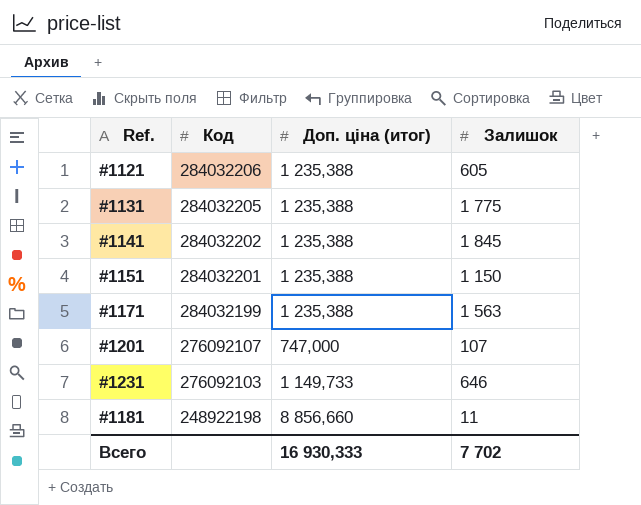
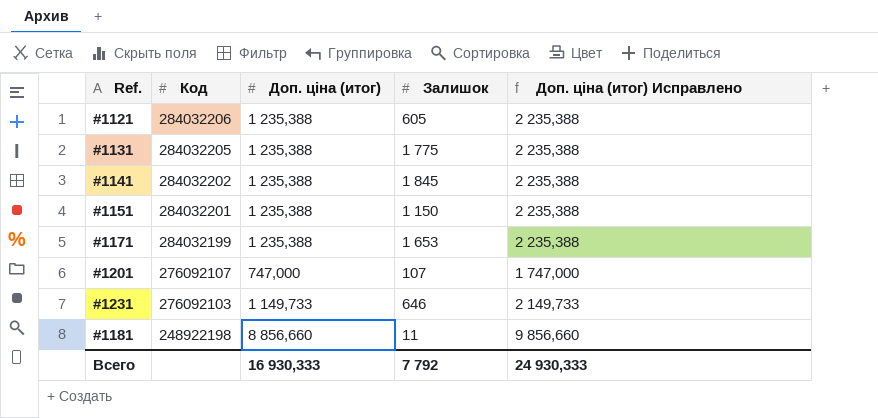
column Доп. ціна (итог) Исправлено | formula: none -> [Доп. ціна (итог)] + 1000
#1171 | Залишок: 1 563 -> 1 653
Всего | Залишок: 7 702 -> 7 792

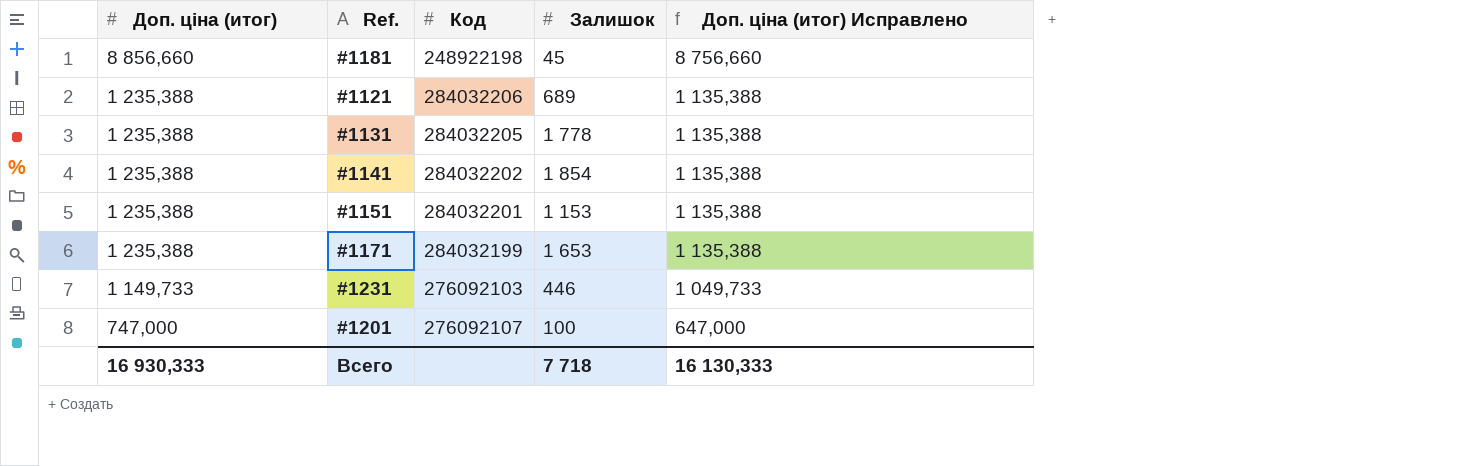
row order: Код descending -> Доп. ціна (итог) descending
column Доп. ціна (итог) | position: 3 -> 1
column Доп. ціна (итог) Исправлено | formula: [Доп. ціна (итог)] + 1000 -> [Доп. ціна (итог)] - 100
#1181 | Залишок: 11 -> 45
#1121 | Залишок: 605 -> 689
#1131 | Залишок: 1 775 -> 1 778
#1141 | Залишок: 1 845 -> 1 854
#1151 | Залишок: 1 150 -> 1 153
#1231 | Залишок: 646 -> 446
#1201 | Залишок: 107 -> 100
Всего | Залишок: 7 792 -> 7 718
Всего | Доп. ціна (итог) Исправлено: 24 930,333 -> 16 130,333

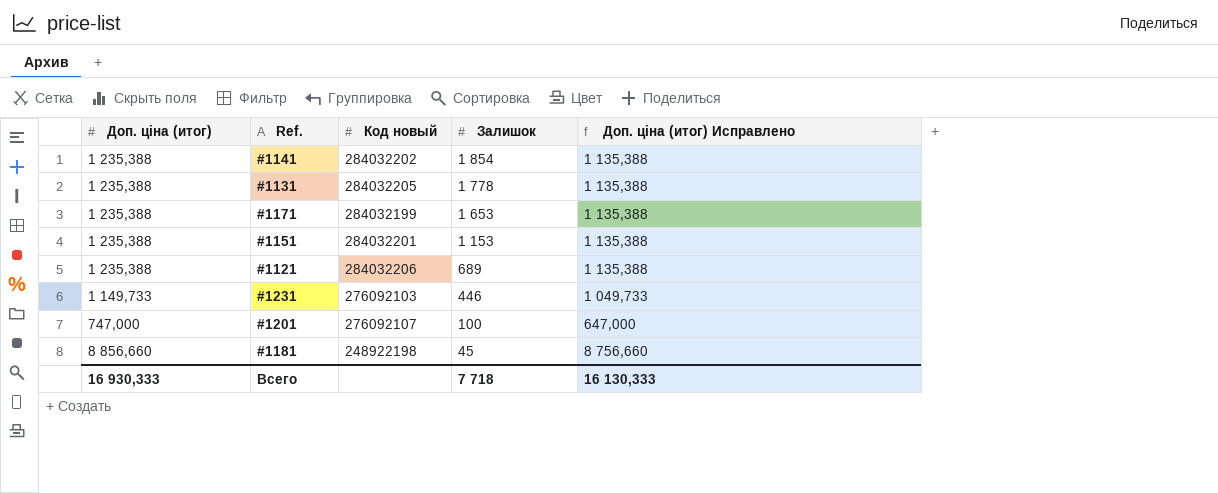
row order: Доп. ціна (итог) descending -> Залишок descending
column name: Код -> Код новый

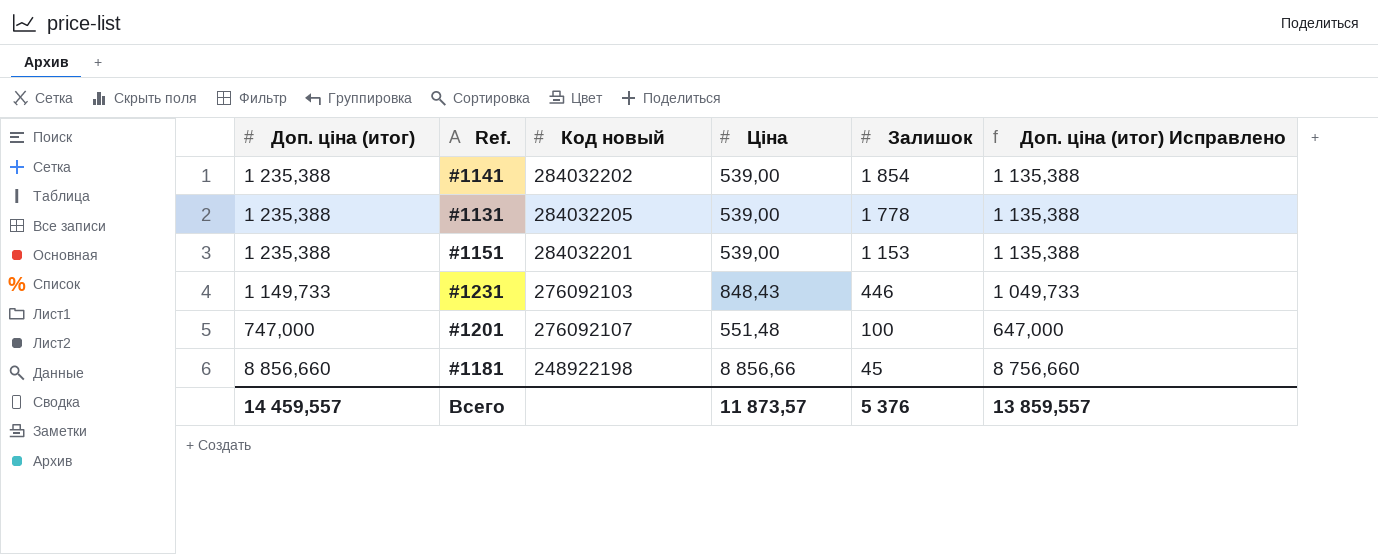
column Ціна | position: none -> 4
row #1171: 1 235,388 | 284032199 | 1 653 | 1 135,388 -> none
row #1121: 1 235,388 | 284032206 | 689 | 1 135,388 -> none
Всего | Доп. ціна (итог): 16 930,333 -> 14 459,557
Всего | Залишок: 7 718 -> 5 376
Всего | Доп. ціна (итог) Исправлено: 16 130,333 -> 13 859,557

